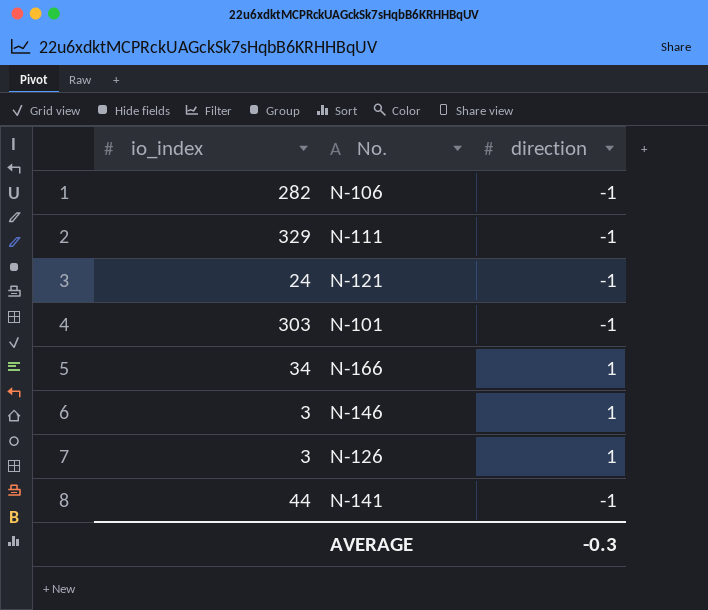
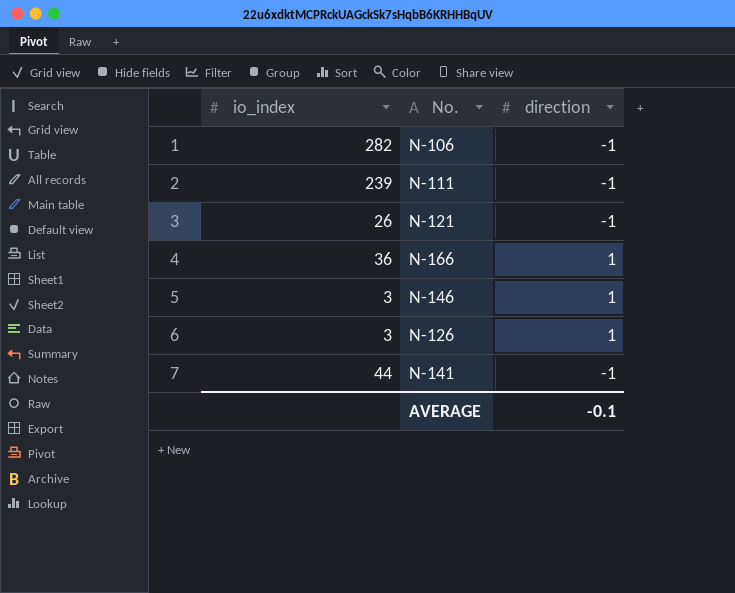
row N-101: 303 | -1 -> none
N-111 | io_index: 329 -> 239
N-121 | io_index: 24 -> 26
N-166 | io_index: 34 -> 36
AVERAGE | direction: -0.3 -> -0.1

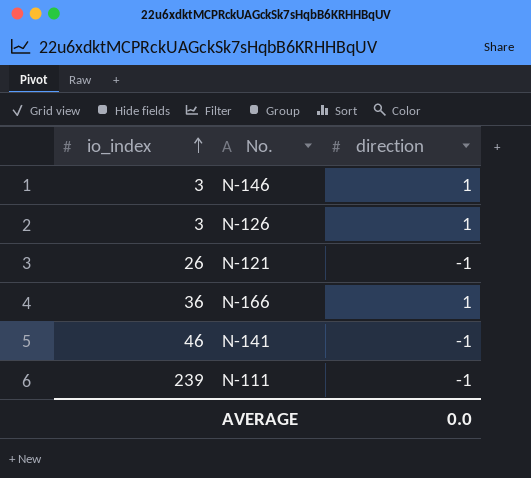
row order: none -> io_index ascending
row N-106: 282 | -1 -> none
N-141 | io_index: 44 -> 46
AVERAGE | direction: -0.1 -> 0.0

